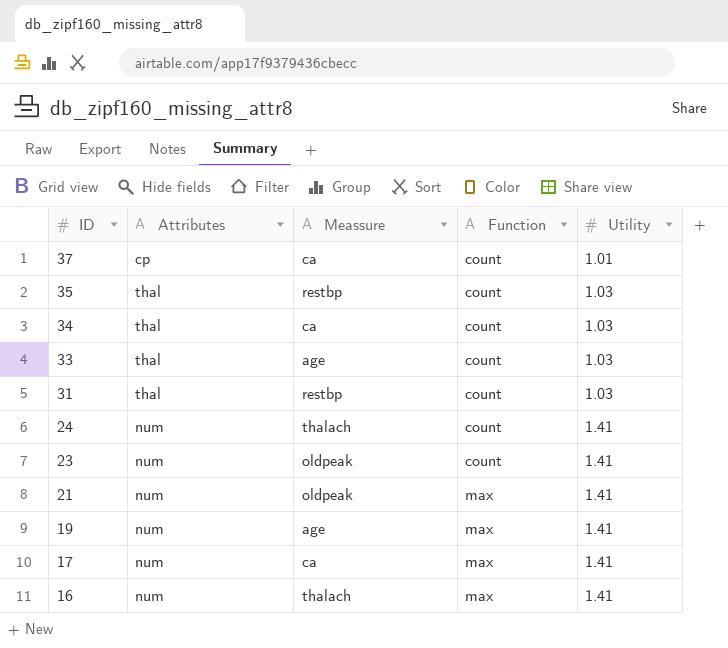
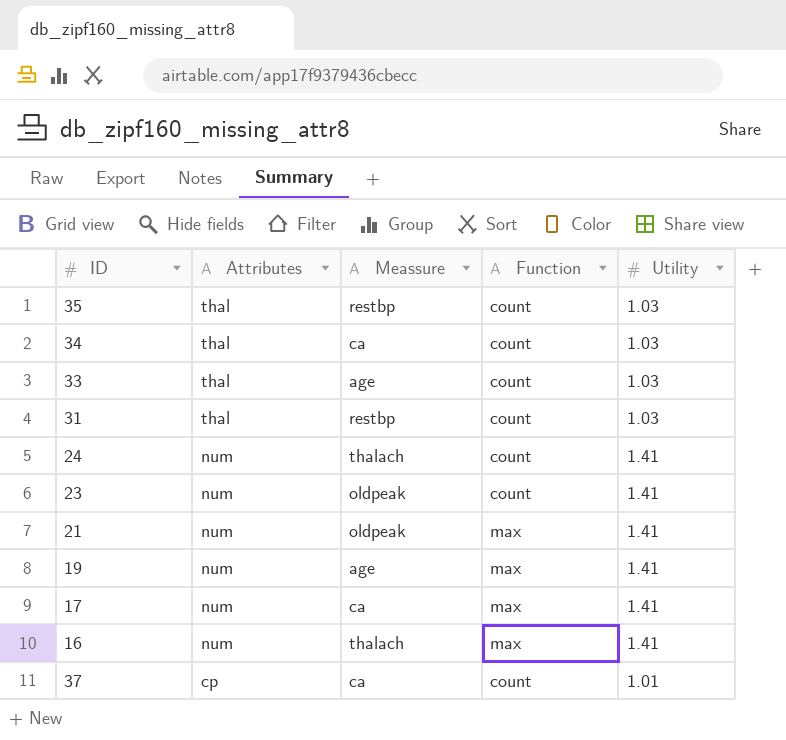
row order: ID descending -> Attributes descending

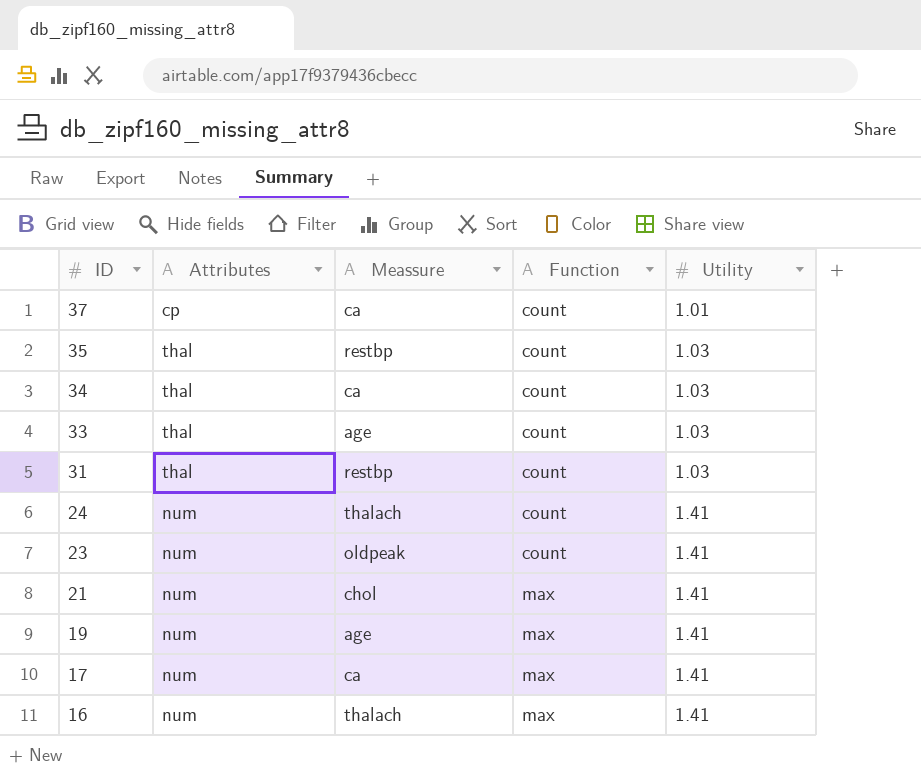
row order: Attributes descending -> ID descending
21 | Meassure: oldpeak -> chol

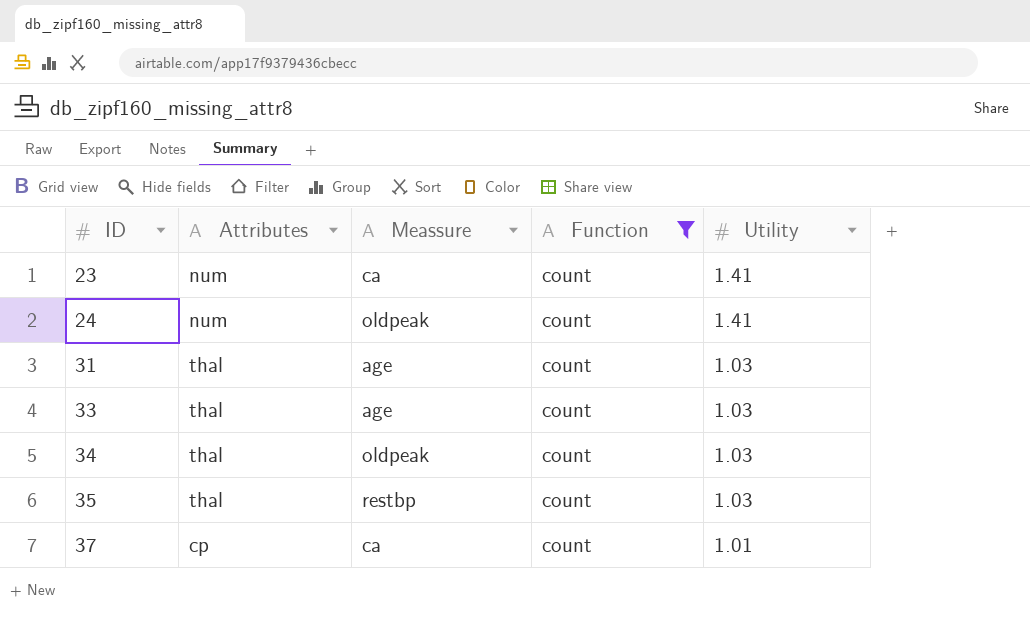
filter: none -> Function = count
row order: ID descending -> ID ascending
23 | Meassure: oldpeak -> ca
24 | Meassure: thalach -> oldpeak
31 | Meassure: restbp -> age
34 | Meassure: ca -> oldpeak

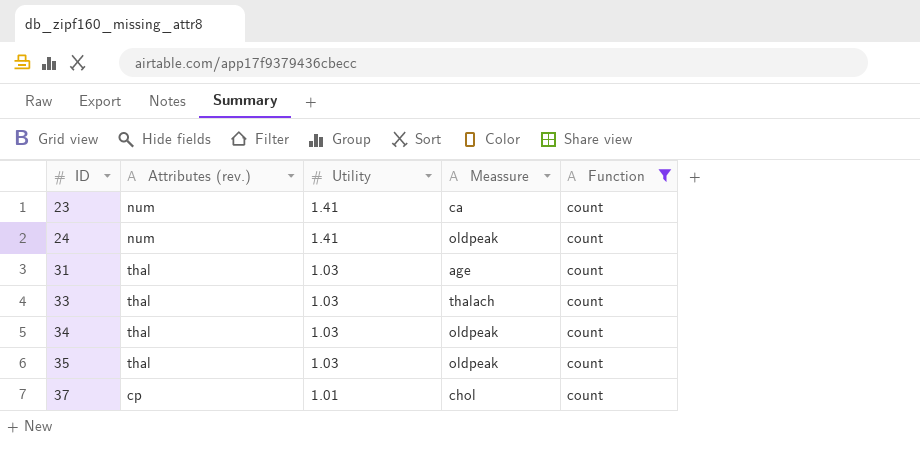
column name: Attributes -> Attributes (rev.)
column Utility | position: 5 -> 3
33 | Meassure: age -> thalach
35 | Meassure: restbp -> oldpeak
37 | Meassure: ca -> chol

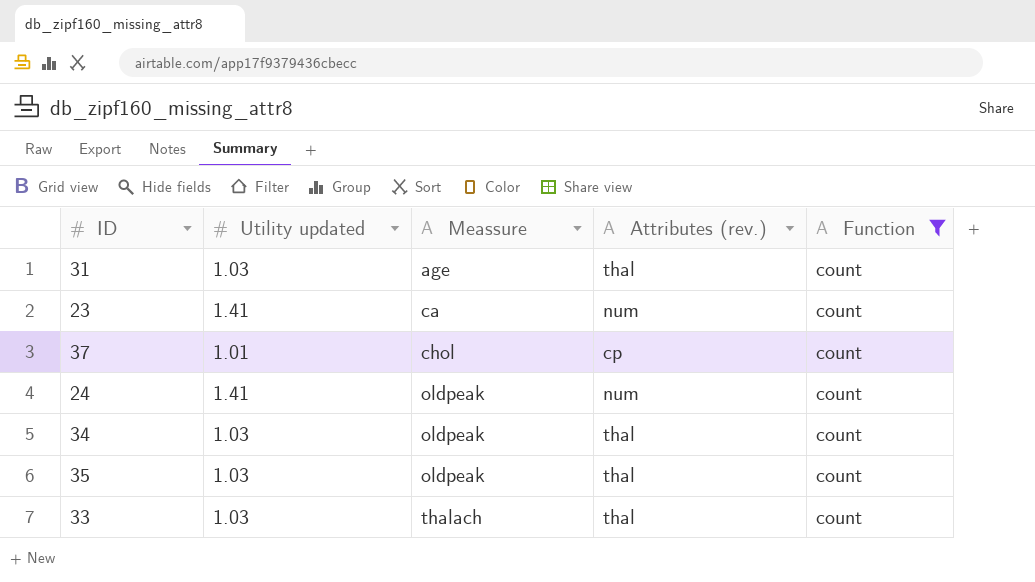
row order: ID ascending -> Meassure ascending
column name: Utility -> Utility updated
column Attributes (rev.) | position: 2 -> 4

